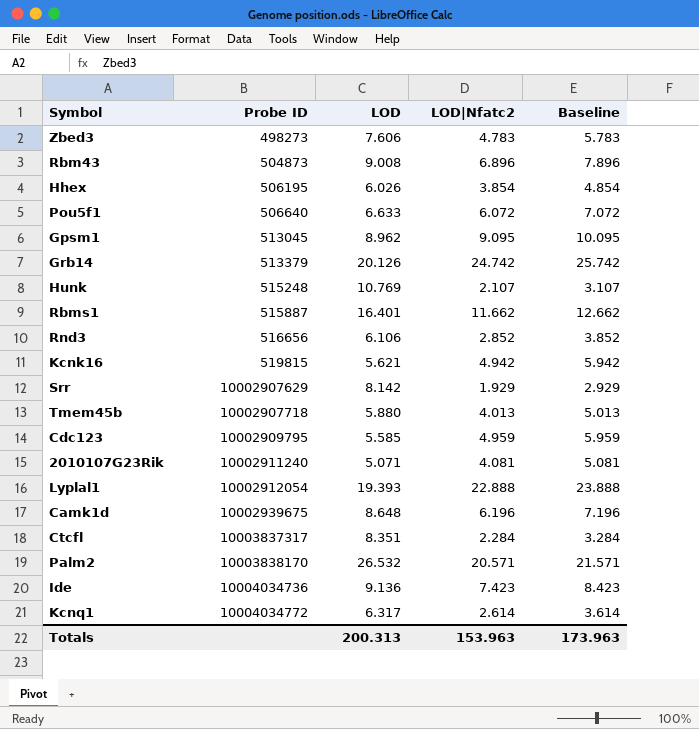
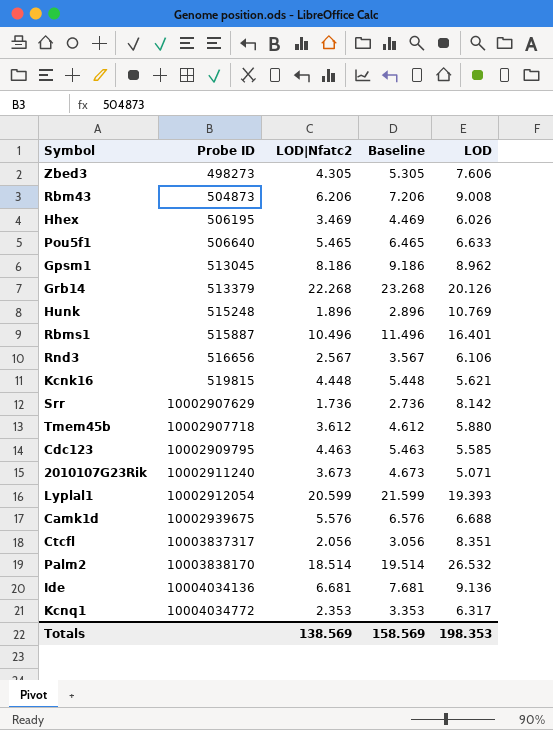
column LOD | position: 3 -> 5
Zbed3 | LOD|Nfatc2: 4.783 -> 4.305
Zbed3 | Baseline: 5.783 -> 5.305
Rbm43 | LOD|Nfatc2: 6.896 -> 6.206
Rbm43 | Baseline: 7.896 -> 7.206
Hhex | LOD|Nfatc2: 3.854 -> 3.469
Hhex | Baseline: 4.854 -> 4.469
Pou5f1 | LOD|Nfatc2: 6.072 -> 5.465
Pou5f1 | Baseline: 7.072 -> 6.465
Gpsm1 | LOD|Nfatc2: 9.095 -> 8.186
Gpsm1 | Baseline: 10.095 -> 9.186
Grb14 | LOD|Nfatc2: 24.742 -> 22.268
Grb14 | Baseline: 25.742 -> 23.268
Hunk | LOD|Nfatc2: 2.107 -> 1.896
Hunk | Baseline: 3.107 -> 2.896
Rbms1 | LOD|Nfatc2: 11.662 -> 10.496
Rbms1 | Baseline: 12.662 -> 11.496
Rnd3 | LOD|Nfatc2: 2.852 -> 2.567
Rnd3 | Baseline: 3.852 -> 3.567
Kcnk16 | LOD|Nfatc2: 4.942 -> 4.448
Kcnk16 | Baseline: 5.942 -> 5.448
Srr | LOD|Nfatc2: 1.929 -> 1.736
Srr | Baseline: 2.929 -> 2.736
Tmem45b | LOD|Nfatc2: 4.013 -> 3.612
Tmem45b | Baseline: 5.013 -> 4.612
Cdc123 | LOD|Nfatc2: 4.959 -> 4.463
Cdc123 | Baseline: 5.959 -> 5.463
2010107G23Rik | LOD|Nfatc2: 4.081 -> 3.673
2010107G23Rik | Baseline: 5.081 -> 4.673
Lyplal1 | LOD|Nfatc2: 22.888 -> 20.599
Lyplal1 | Baseline: 23.888 -> 21.599
Camk1d | LOD|Nfatc2: 6.196 -> 5.576
Camk1d | Baseline: 7.196 -> 6.576
Camk1d | LOD: 8.648 -> 6.688
Ctcfl | LOD|Nfatc2: 2.284 -> 2.056
Ctcfl | Baseline: 3.284 -> 3.056
Palm2 | LOD|Nfatc2: 20.571 -> 18.514
Palm2 | Baseline: 21.571 -> 19.514
Ide | Probe ID: 10004034736 -> 10004034136
Ide | LOD|Nfatc2: 7.423 -> 6.681
Ide | Baseline: 8.423 -> 7.681
Kcnq1 | LOD|Nfatc2: 2.614 -> 2.353
Kcnq1 | Baseline: 3.614 -> 3.353
Totals | LOD|Nfatc2: 153.963 -> 138.569
Totals | Baseline: 173.963 -> 158.569
Totals | LOD: 200.313 -> 198.353

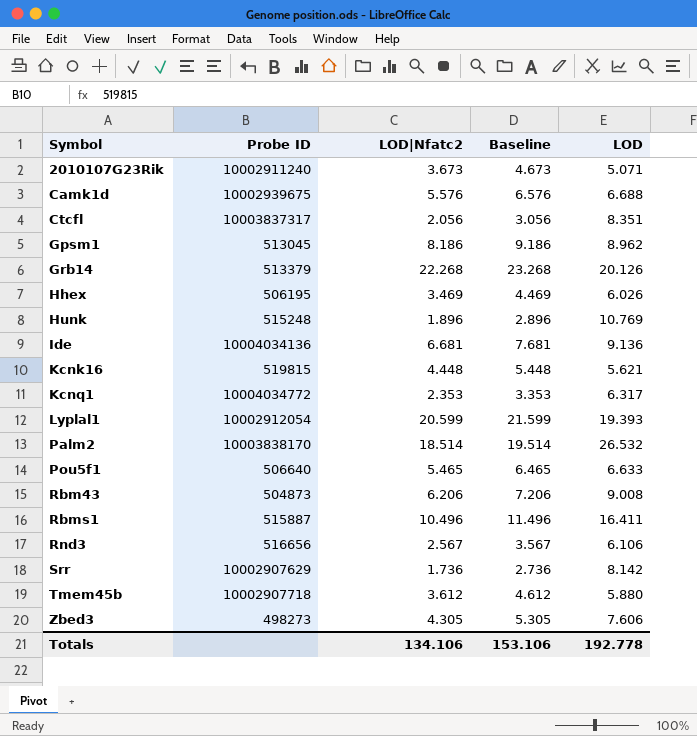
row order: Probe ID ascending -> Symbol ascending
row Cdc123: 10002909795 | 4.463 | 5.463 | 5.585 -> none
Rbms1 | LOD: 16.401 -> 16.411
Totals | LOD|Nfatc2: 138.569 -> 134.106
Totals | Baseline: 158.569 -> 153.106
Totals | LOD: 198.353 -> 192.778

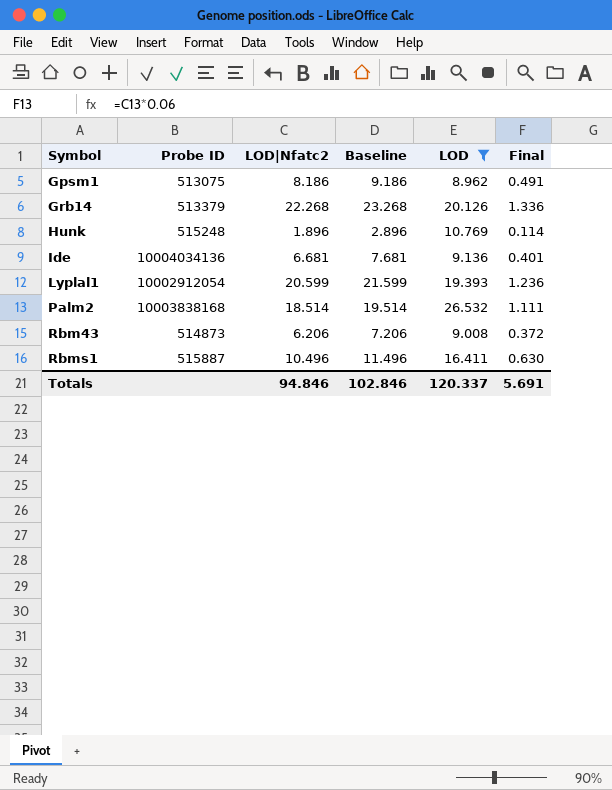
filter: none -> LOD >= 8.962
column Final | formula: none -> [LOD|Nfatc2] * 0.06
Gpsm1 | Probe ID: 513045 -> 513075
Palm2 | Probe ID: 10003838170 -> 10003838168
Rbm43 | Probe ID: 504873 -> 514873
Totals | LOD|Nfatc2: 134.106 -> 94.846
Totals | Baseline: 153.106 -> 102.846
Totals | LOD: 192.778 -> 120.337

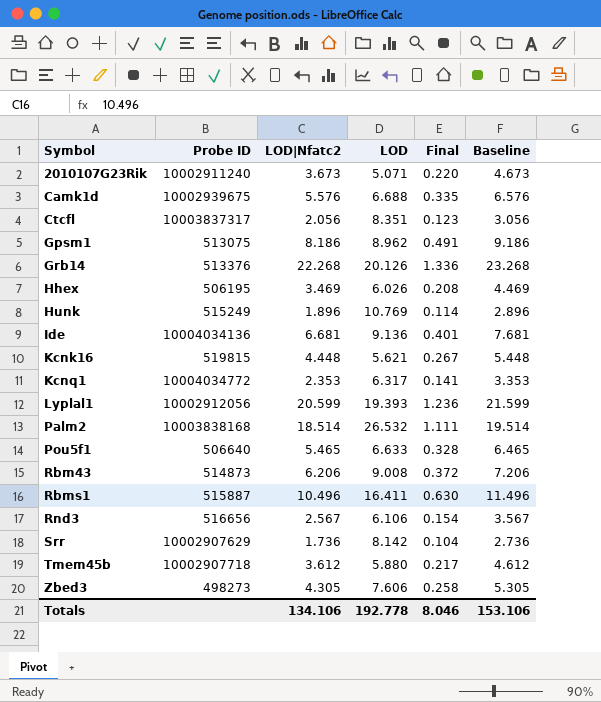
filter: LOD >= 8.962 -> none
column Baseline | position: 4 -> 6
Grb14 | Probe ID: 513379 -> 513376
Hunk | Probe ID: 515248 -> 515249
Lyplal1 | Probe ID: 10002912054 -> 10002912056
Totals | LOD|Nfatc2: 94.846 -> 134.106
Totals | LOD: 120.337 -> 192.778
Totals | Final: 5.691 -> 8.046
Totals | Baseline: 102.846 -> 153.106

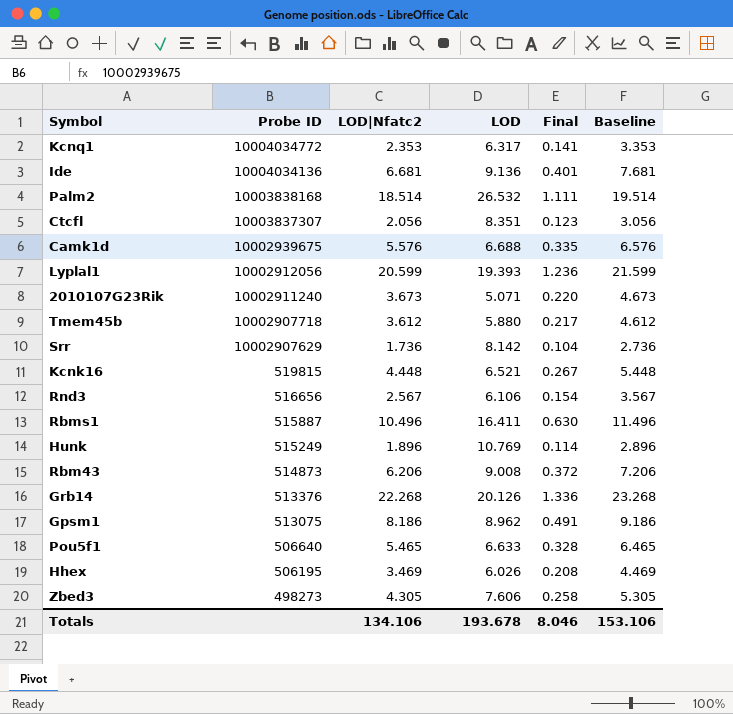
row order: Symbol ascending -> Probe ID descending
Ctcfl | Probe ID: 10003837317 -> 10003837307
Kcnk16 | LOD: 5.621 -> 6.521
Totals | LOD: 192.778 -> 193.678

